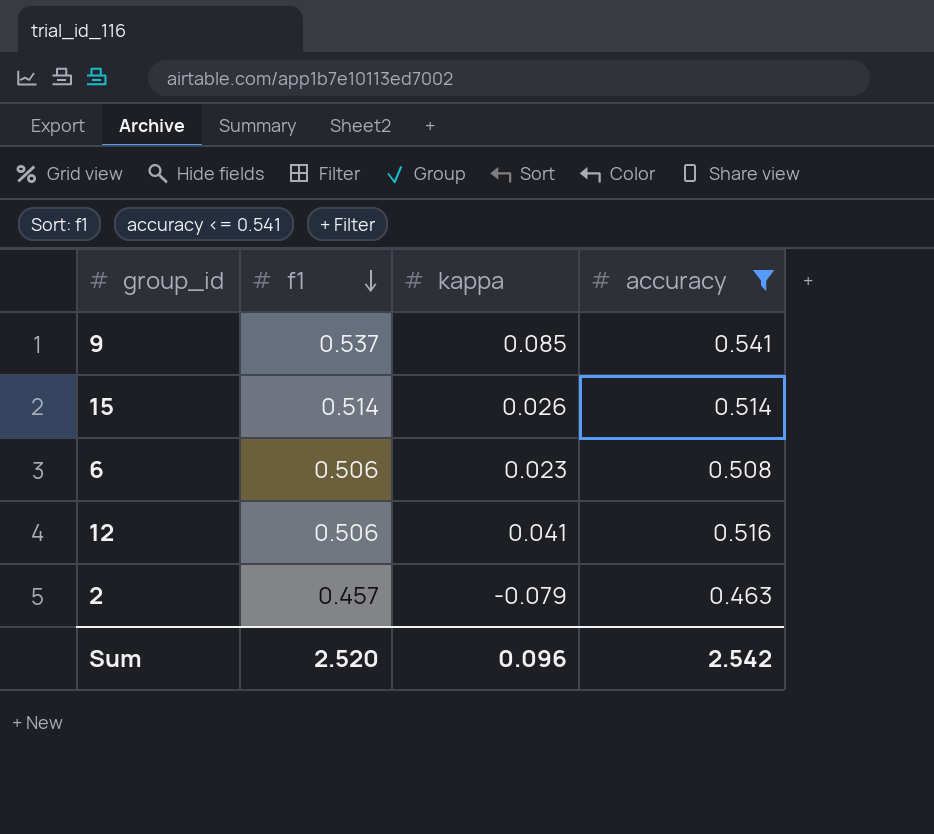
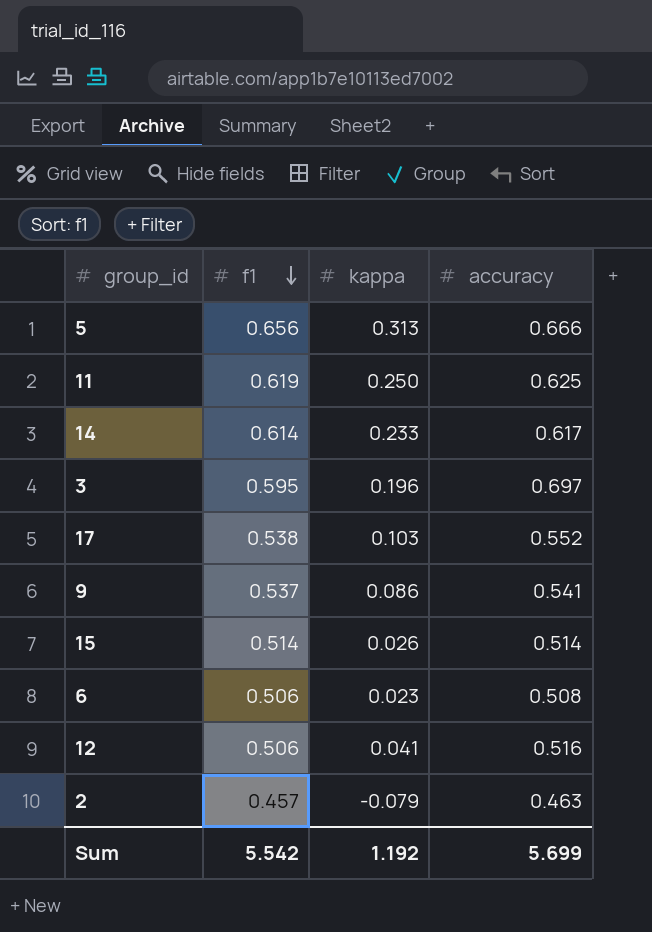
filter: accuracy <= 0.541 -> none
9 | kappa: 0.085 -> 0.086
Sum | f1: 2.520 -> 5.542
Sum | kappa: 0.096 -> 1.192
Sum | accuracy: 2.542 -> 5.699

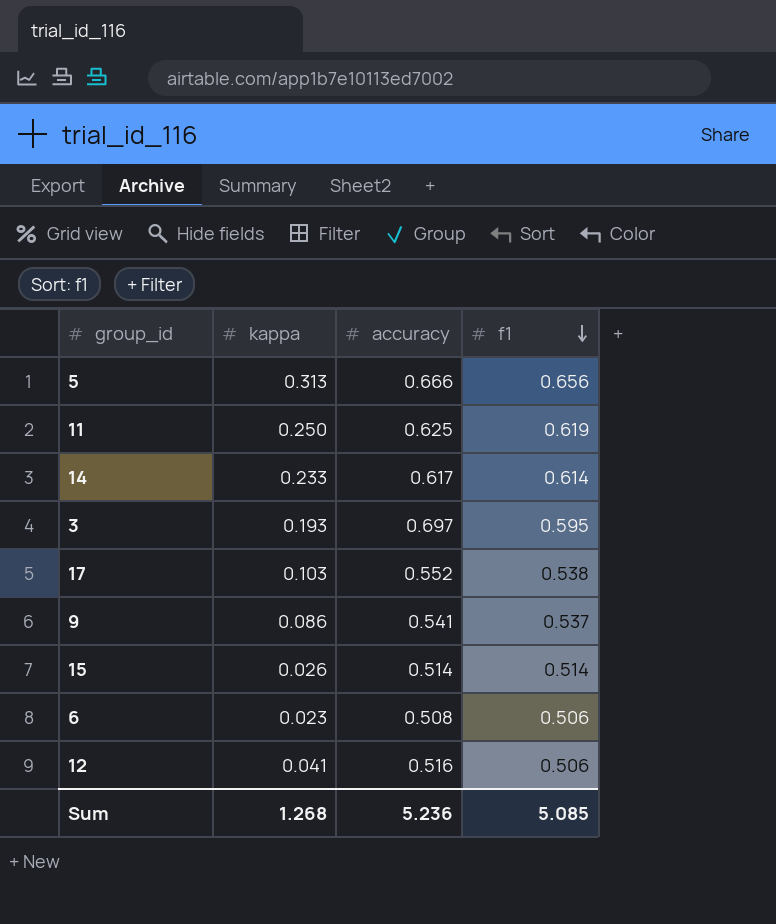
column f1 | position: 2 -> 4
row 2: 0.457 | -0.079 | 0.463 -> none
3 | kappa: 0.196 -> 0.193
Sum | kappa: 1.192 -> 1.268
Sum | accuracy: 5.699 -> 5.236
Sum | f1: 5.542 -> 5.085

